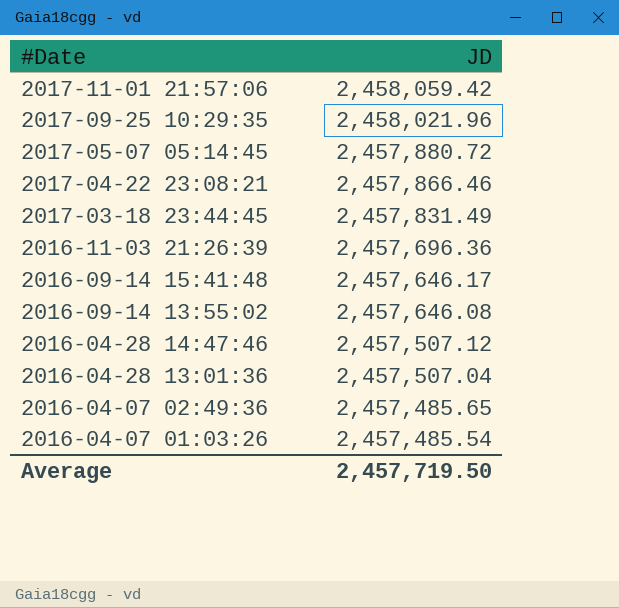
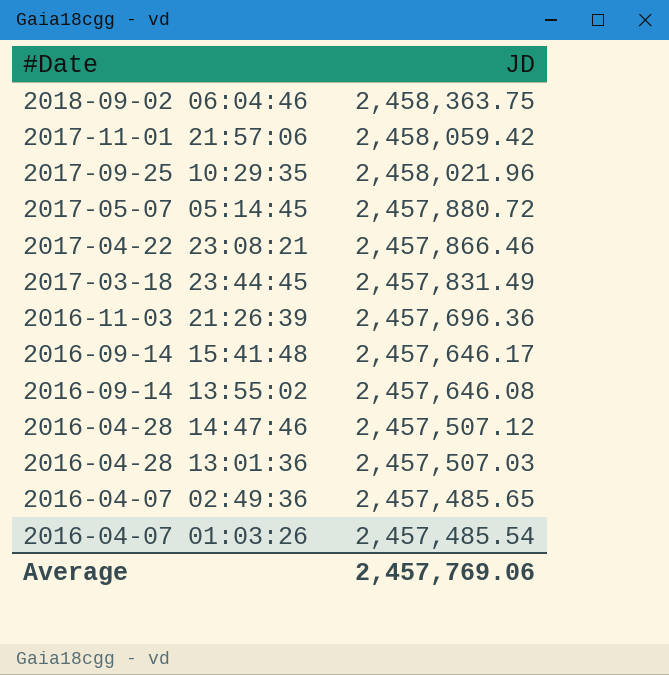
row 2018-09-02 06:04:46: none -> 2,458,363.75
2016-04-28 13:01:36 | JD: 2,457,507.04 -> 2,457,507.03
Average | JD: 2,457,719.50 -> 2,457,769.06

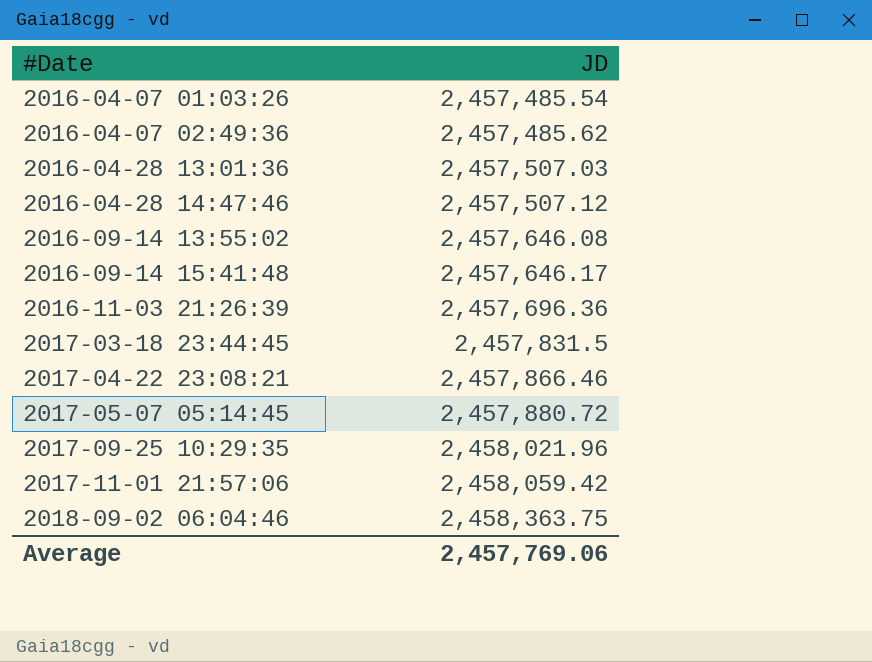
row order: #Date descending -> #Date ascending
2016-04-07 02:49:36 | JD: 2,457,485.65 -> 2,457,485.62
2017-03-18 23:44:45 | JD: 2,457,831.49 -> 2,457,831.5

